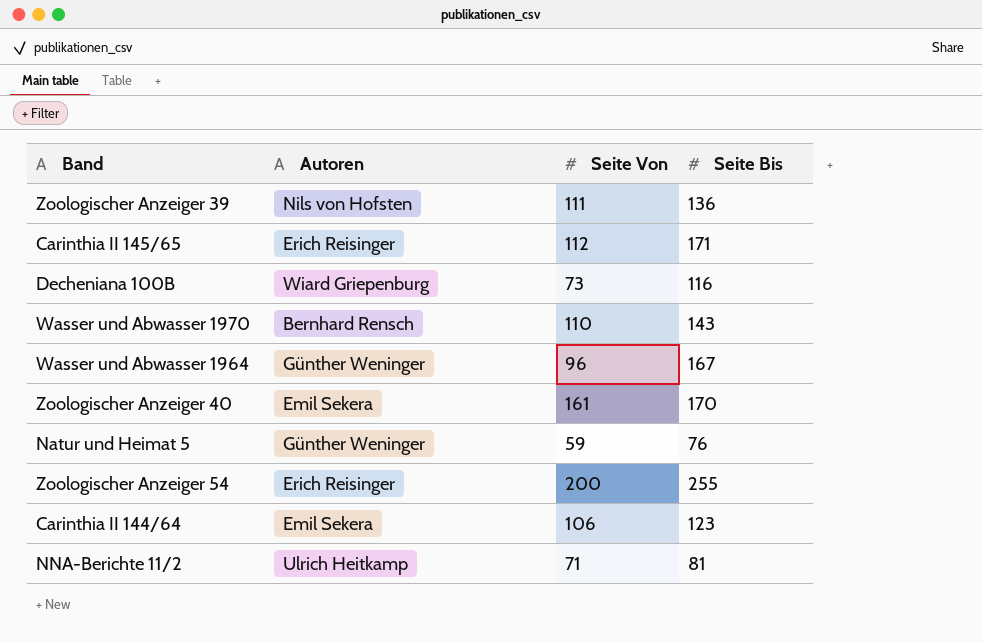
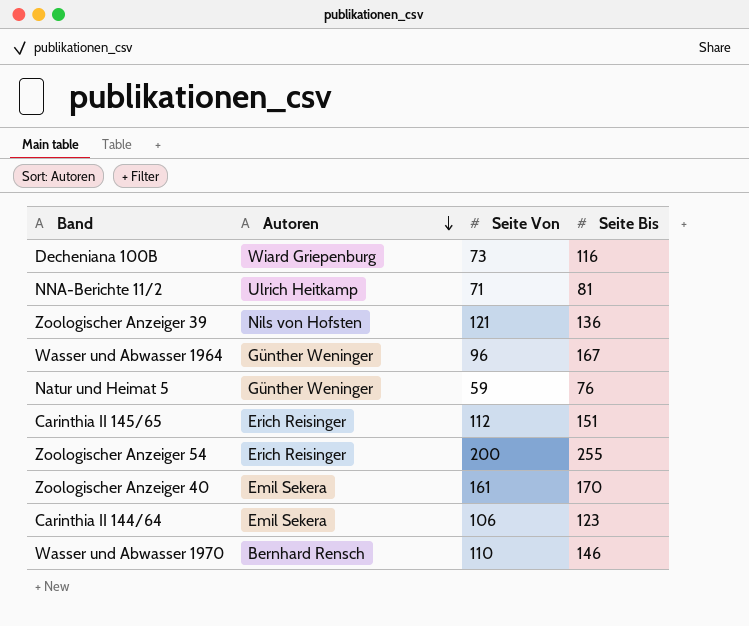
row order: none -> Autoren descending
Zoologischer Anzeiger 39 | Seite Von: 111 -> 121
Carinthia II 145/65 | Seite Bis: 171 -> 151
Wasser und Abwasser 1970 | Seite Bis: 143 -> 146

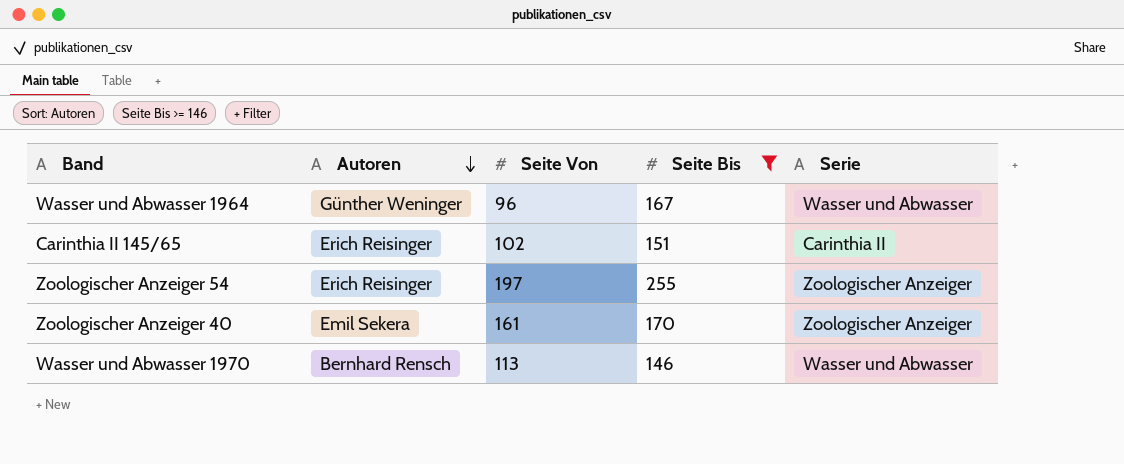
filter: none -> Seite Bis >= 146
column Serie | position: none -> 5
Carinthia II 145/65 | Seite Von: 112 -> 102
Zoologischer Anzeiger 54 | Seite Von: 200 -> 197
Wasser und Abwasser 1970 | Seite Von: 110 -> 113

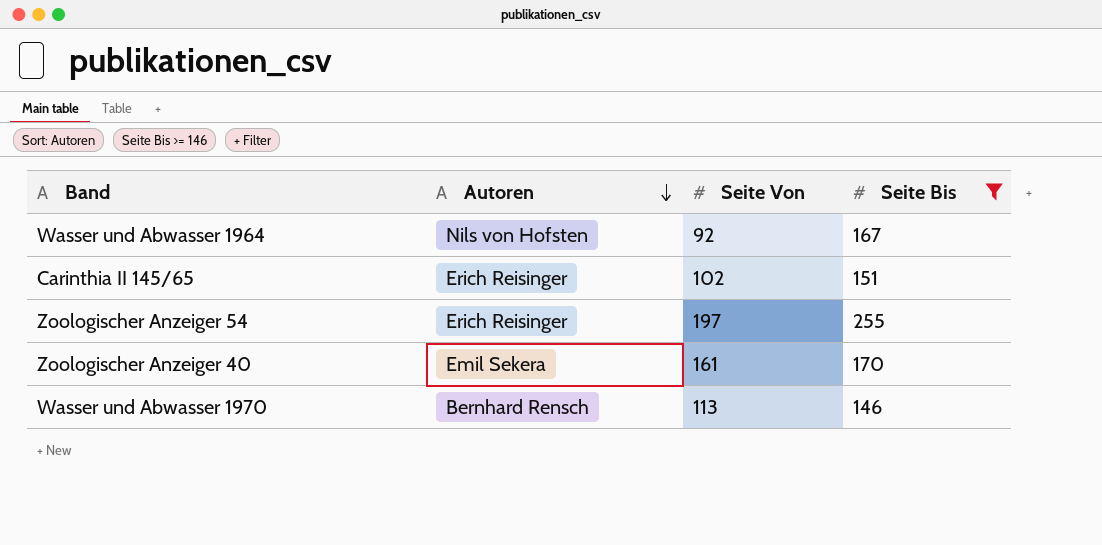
column Serie | position: 5 -> none
Wasser und Abwasser 1964 | Autoren: Günther Weninger -> Nils von Hofsten
Wasser und Abwasser 1964 | Seite Von: 96 -> 92

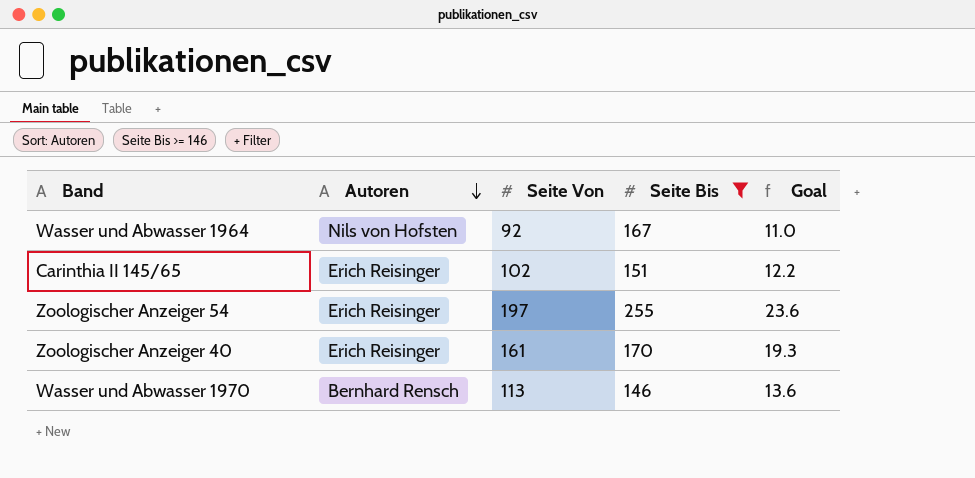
column Goal | formula: none -> [Seite Von] * 0.12
Zoologischer Anzeiger 40 | Autoren: Emil Sekera -> Erich Reisinger

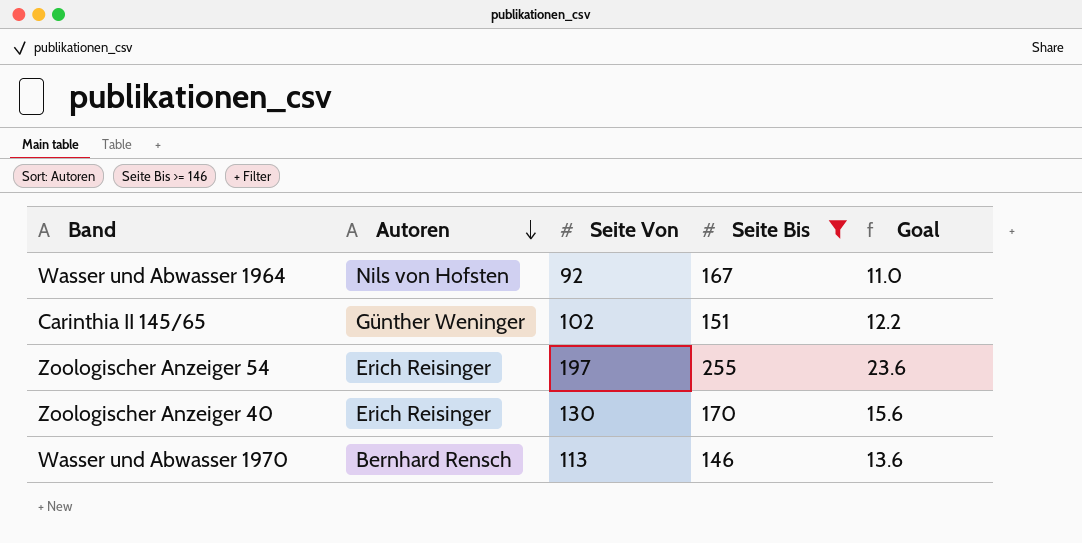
Carinthia II 145/65 | Autoren: Erich Reisinger -> Günther Weninger
Zoologischer Anzeiger 40 | Seite Von: 161 -> 130
Zoologischer Anzeiger 40 | Goal: 19.3 -> 15.6

